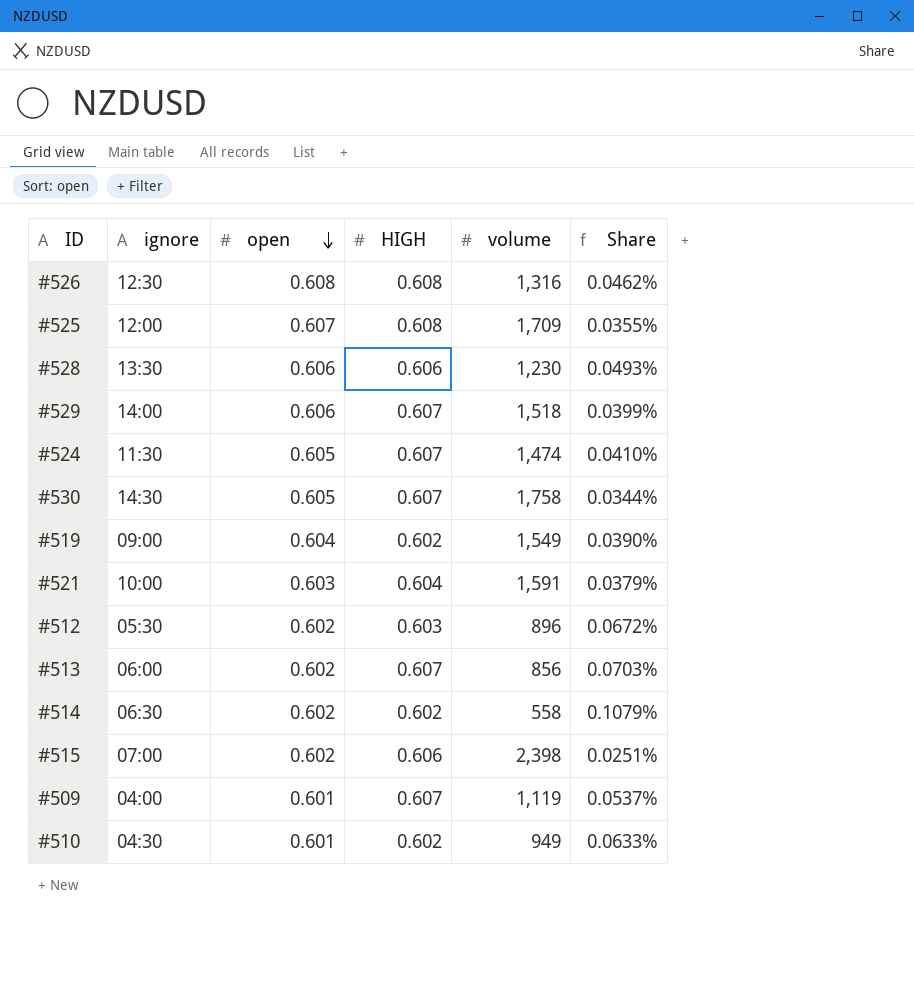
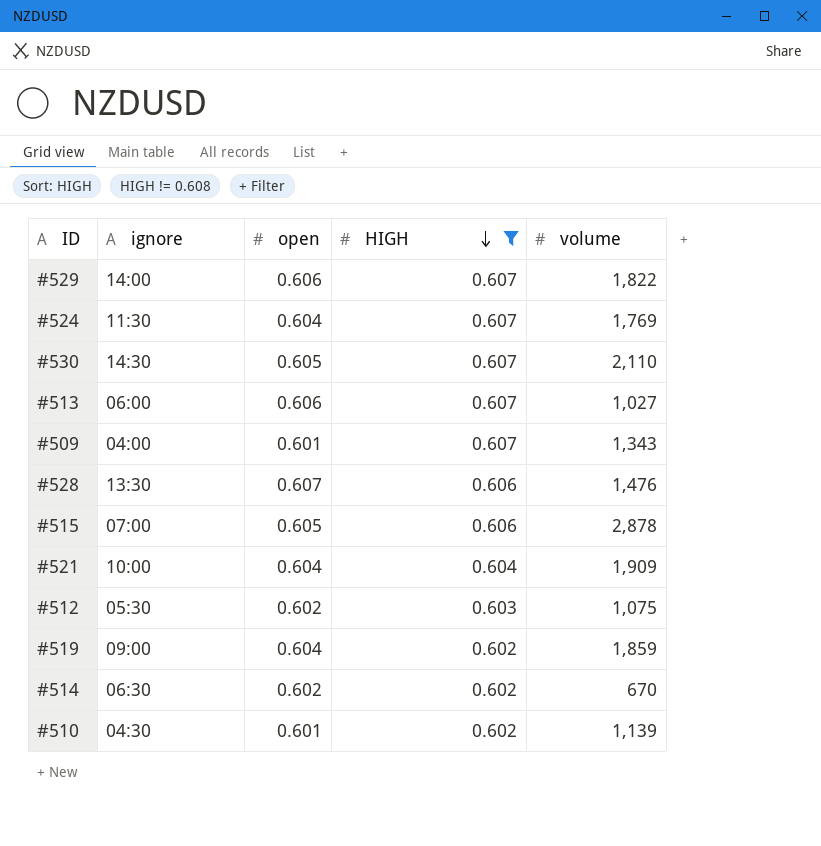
filter: none -> HIGH != 0.608
row order: open descending -> HIGH descending
column Share | formula: [open] / [volume] -> none
#529 | volume: 1,518 -> 1,822
#524 | open: 0.605 -> 0.604
#524 | volume: 1,474 -> 1,769
#530 | volume: 1,758 -> 2,110
#513 | open: 0.602 -> 0.606
#513 | volume: 856 -> 1,027
#509 | volume: 1,119 -> 1,343
#528 | open: 0.606 -> 0.607
#528 | volume: 1,230 -> 1,476
#515 | open: 0.602 -> 0.605
#515 | volume: 2,398 -> 2,878
#521 | open: 0.603 -> 0.604
#521 | volume: 1,591 -> 1,909
#512 | volume: 896 -> 1,075
#519 | volume: 1,549 -> 1,859
#514 | volume: 558 -> 670
#510 | volume: 949 -> 1,139

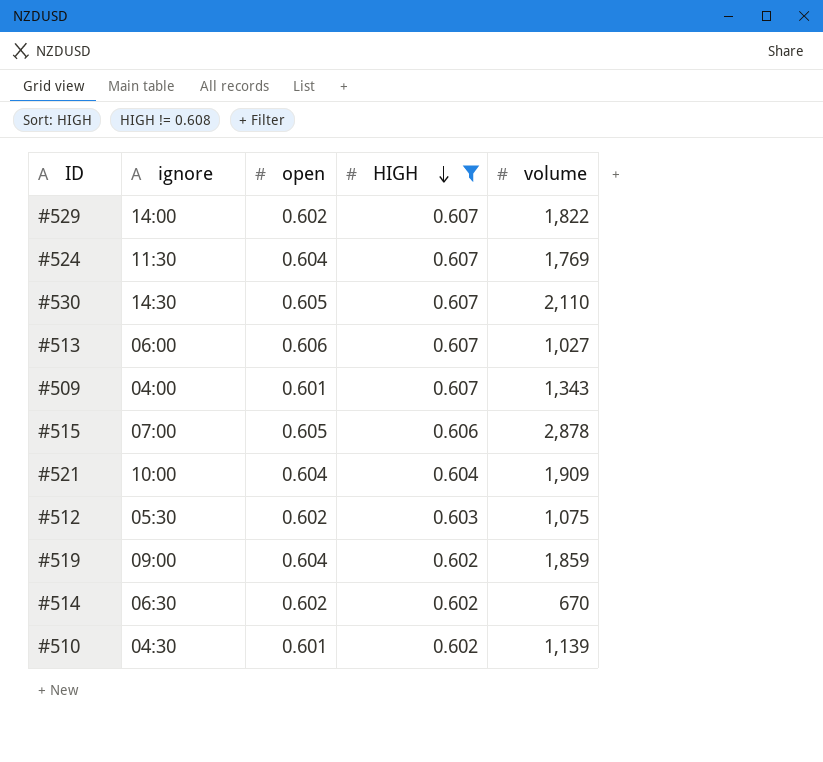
row #528: 13:30 | 0.607 | 0.606 | 1,476 -> none
#529 | open: 0.606 -> 0.602

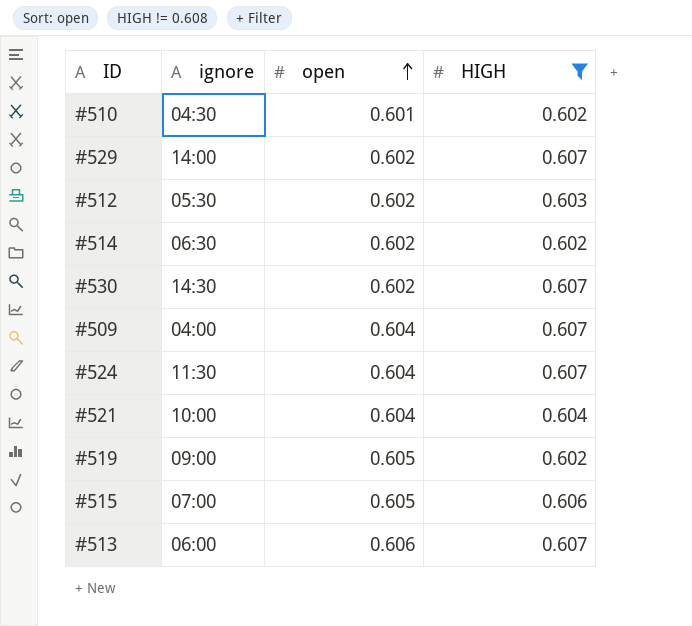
row order: HIGH descending -> open ascending
column volume | position: 5 -> none
#530 | open: 0.605 -> 0.602
#509 | open: 0.601 -> 0.604
#519 | open: 0.604 -> 0.605

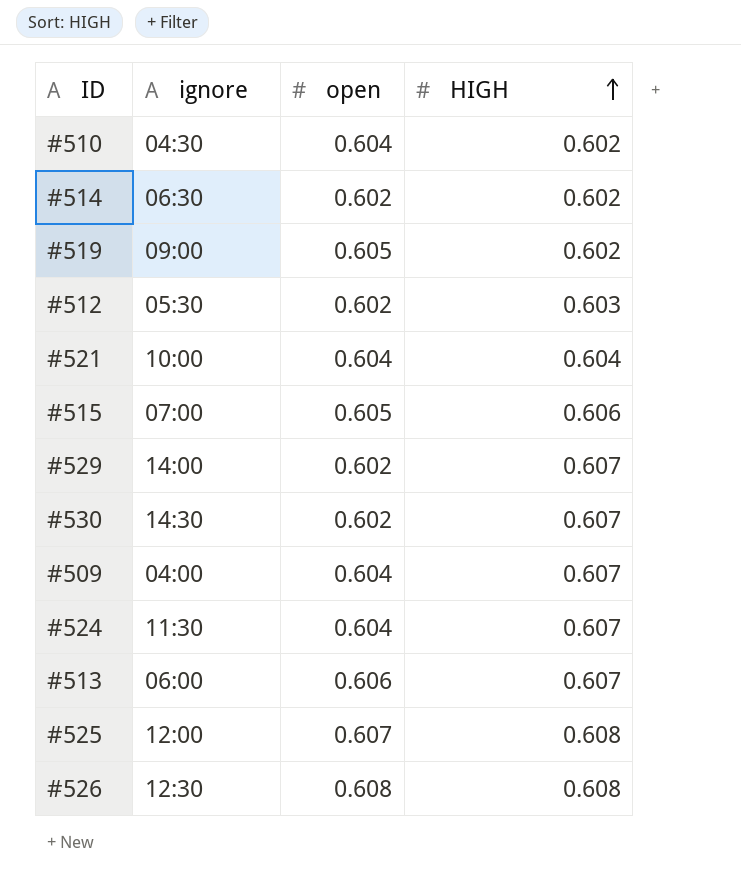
filter: HIGH != 0.608 -> none
row order: open ascending -> HIGH ascending
#510 | open: 0.601 -> 0.604

